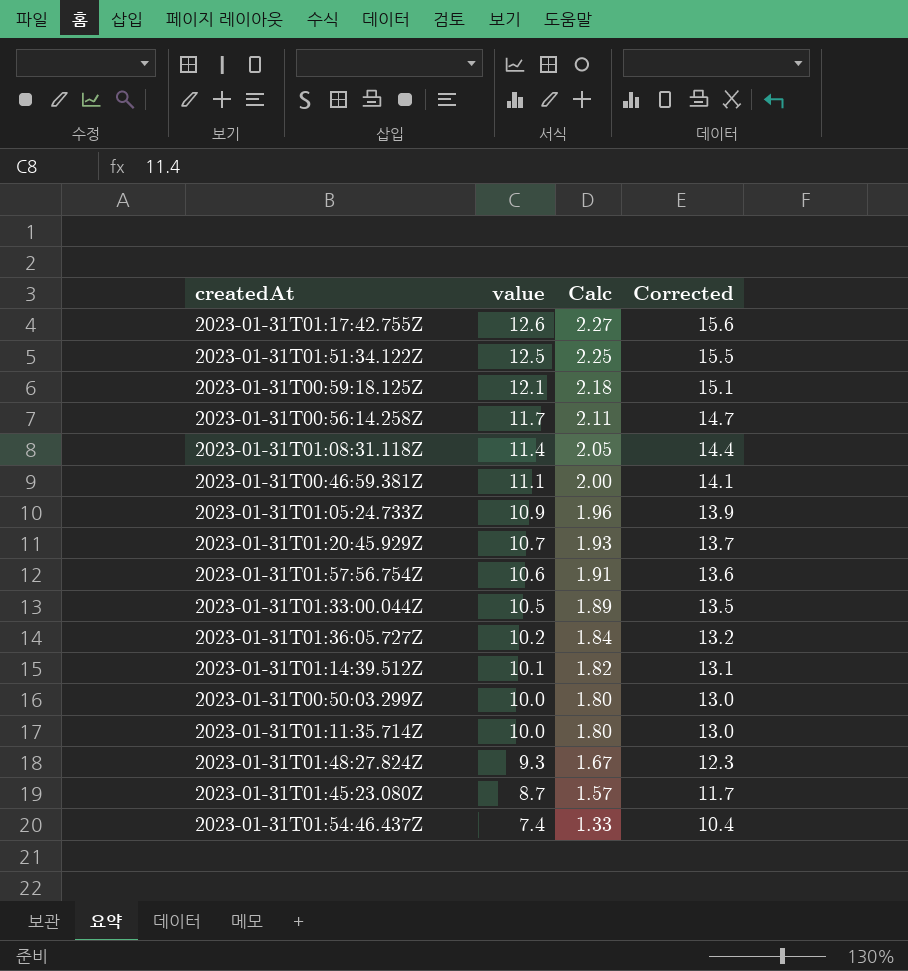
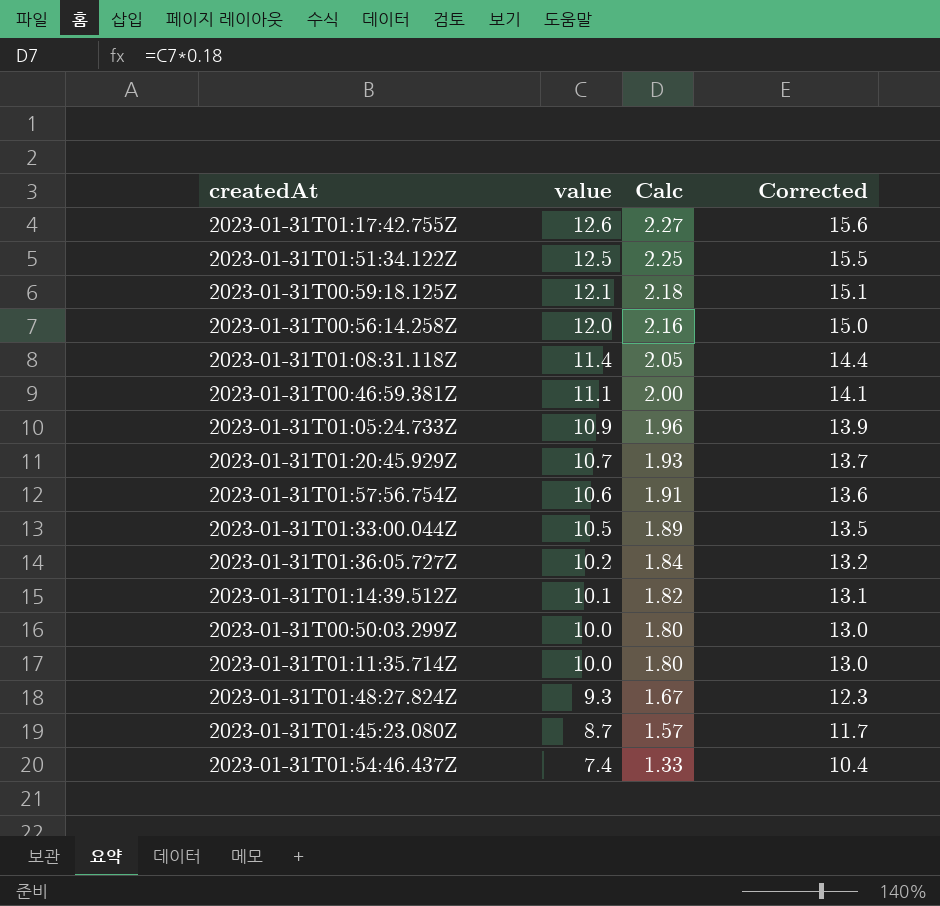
2023-01-31T00:56:14.258Z | value: 11.7 -> 12.0
2023-01-31T00:56:14.258Z | Calc: 2.11 -> 2.16
2023-01-31T00:56:14.258Z | Corrected: 14.7 -> 15.0

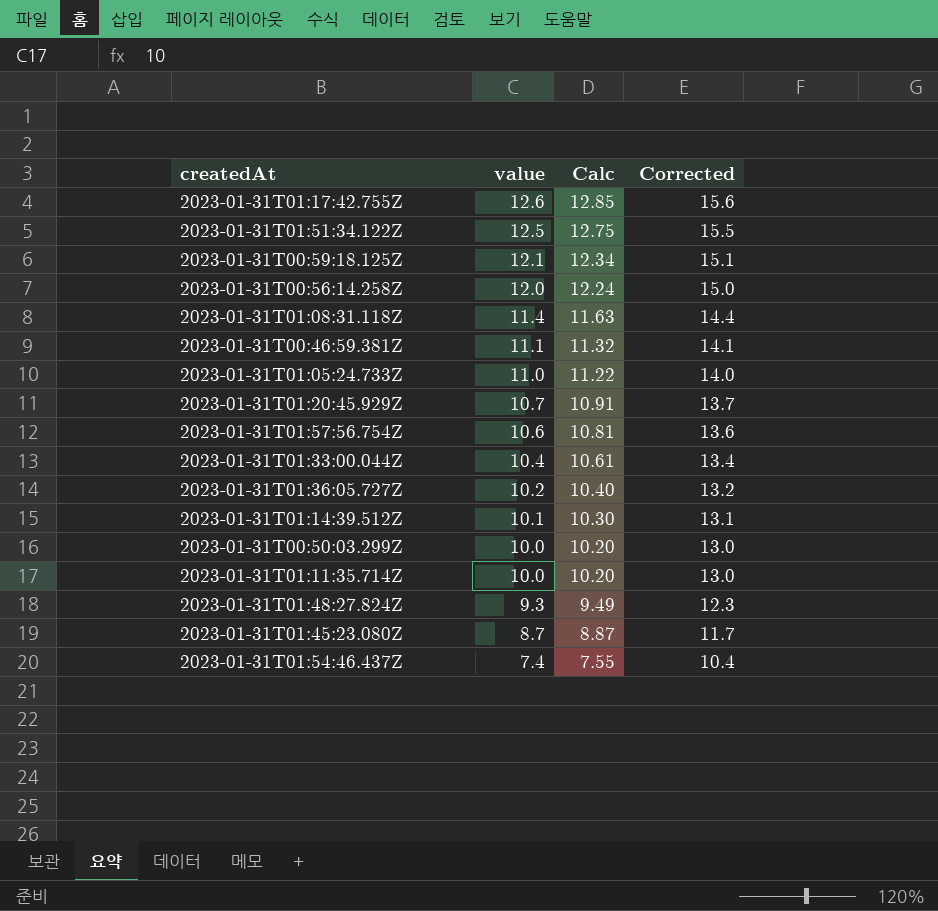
column Calc | formula: [value] * 0.18 -> [value] * 1.02
2023-01-31T01:05:24.733Z | value: 10.9 -> 11.0
2023-01-31T01:05:24.733Z | Corrected: 13.9 -> 14.0
2023-01-31T01:33:00.044Z | value: 10.5 -> 10.4
2023-01-31T01:33:00.044Z | Corrected: 13.5 -> 13.4

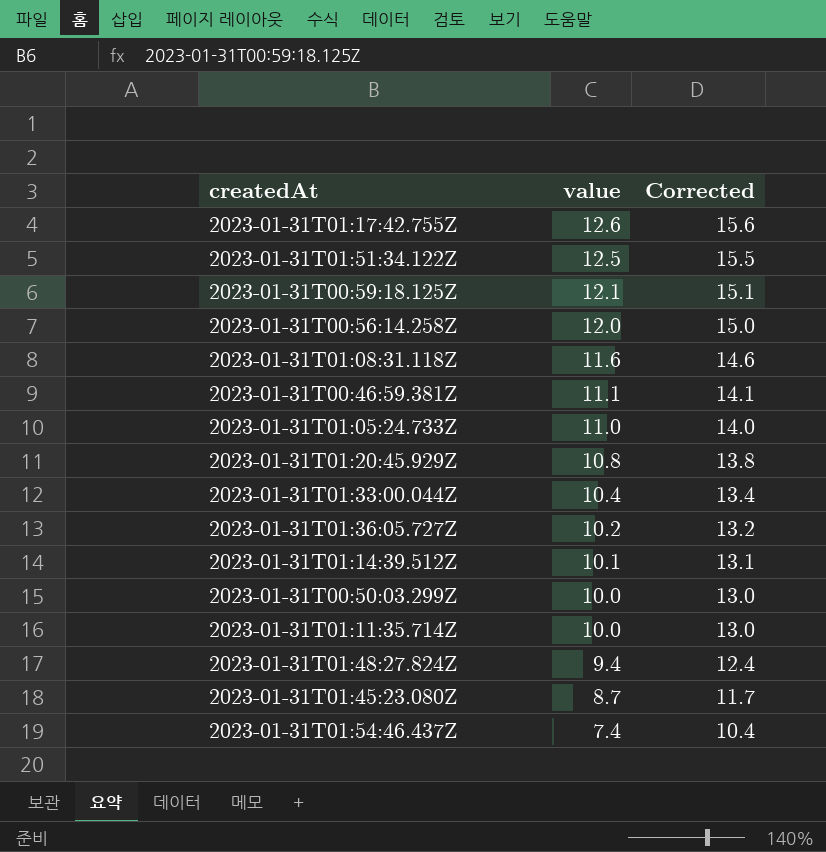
column Calc | formula: [value] * 1.02 -> none
row 2023-01-31T01:57:56.754Z: 10.6 | 10.81 | 13.6 -> none
2023-01-31T01:08:31.118Z | value: 11.4 -> 11.6
2023-01-31T01:08:31.118Z | Corrected: 14.4 -> 14.6
2023-01-31T01:20:45.929Z | value: 10.7 -> 10.8
2023-01-31T01:20:45.929Z | Corrected: 13.7 -> 13.8
2023-01-31T01:48:27.824Z | value: 9.3 -> 9.4
2023-01-31T01:48:27.824Z | Corrected: 12.3 -> 12.4

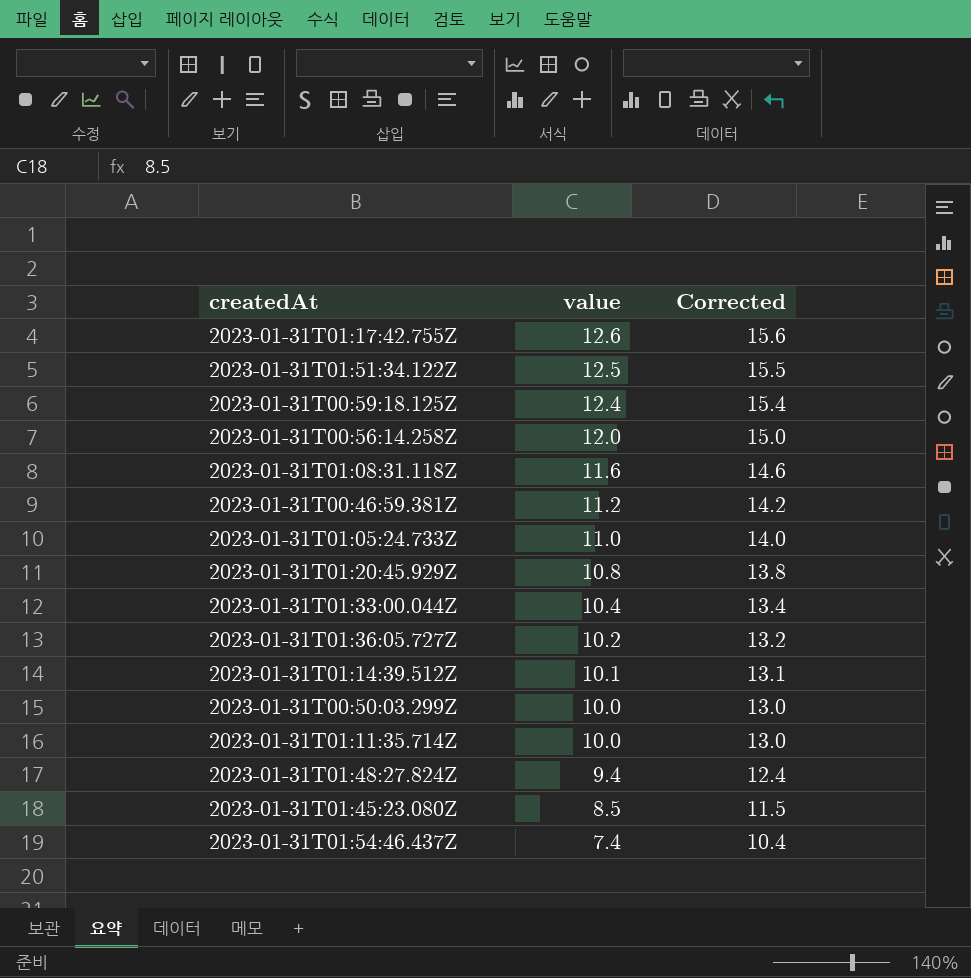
2023-01-31T00:59:18.125Z | value: 12.1 -> 12.4
2023-01-31T00:59:18.125Z | Corrected: 15.1 -> 15.4
2023-01-31T00:46:59.381Z | value: 11.1 -> 11.2
2023-01-31T00:46:59.381Z | Corrected: 14.1 -> 14.2
2023-01-31T01:45:23.080Z | value: 8.7 -> 8.5
2023-01-31T01:45:23.080Z | Corrected: 11.7 -> 11.5

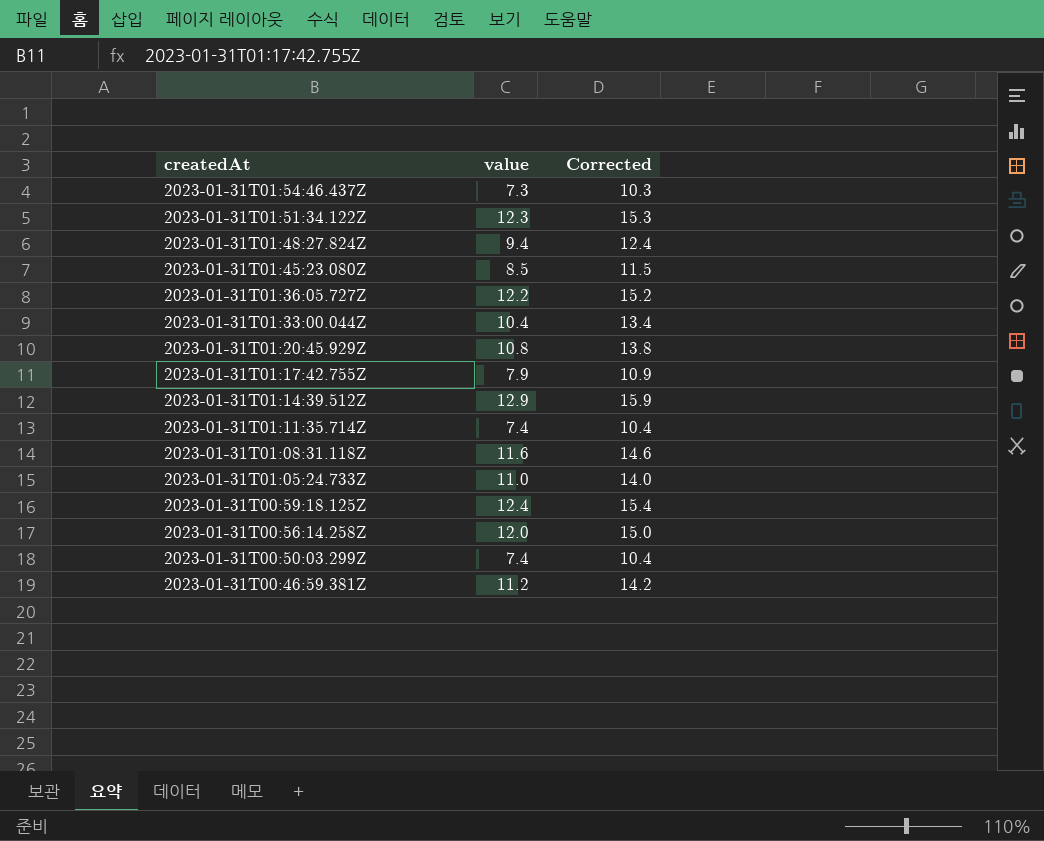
row order: value descending -> createdAt descending
2023-01-31T01:54:46.437Z | value: 7.4 -> 7.3
2023-01-31T01:54:46.437Z | Corrected: 10.4 -> 10.3
2023-01-31T01:51:34.122Z | value: 12.5 -> 12.3
2023-01-31T01:51:34.122Z | Corrected: 15.5 -> 15.3
2023-01-31T01:36:05.727Z | value: 10.2 -> 12.2
2023-01-31T01:36:05.727Z | Corrected: 13.2 -> 15.2
2023-01-31T01:17:42.755Z | value: 12.6 -> 7.9
2023-01-31T01:17:42.755Z | Corrected: 15.6 -> 10.9
2023-01-31T01:14:39.512Z | value: 10.1 -> 12.9
2023-01-31T01:14:39.512Z | Corrected: 13.1 -> 15.9
2023-01-31T01:11:35.714Z | value: 10.0 -> 7.4
2023-01-31T01:11:35.714Z | Corrected: 13.0 -> 10.4
2023-01-31T00:50:03.299Z | value: 10.0 -> 7.4
2023-01-31T00:50:03.299Z | Corrected: 13.0 -> 10.4

